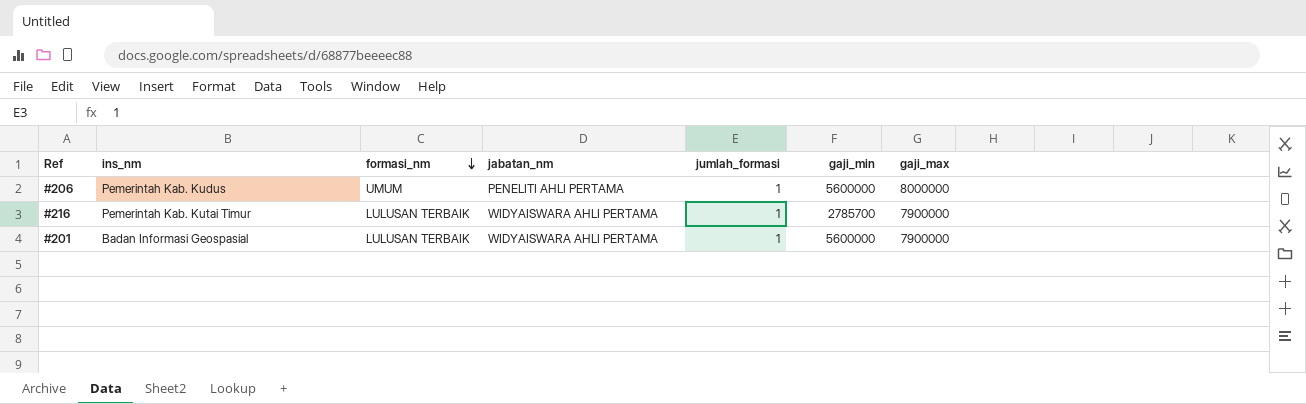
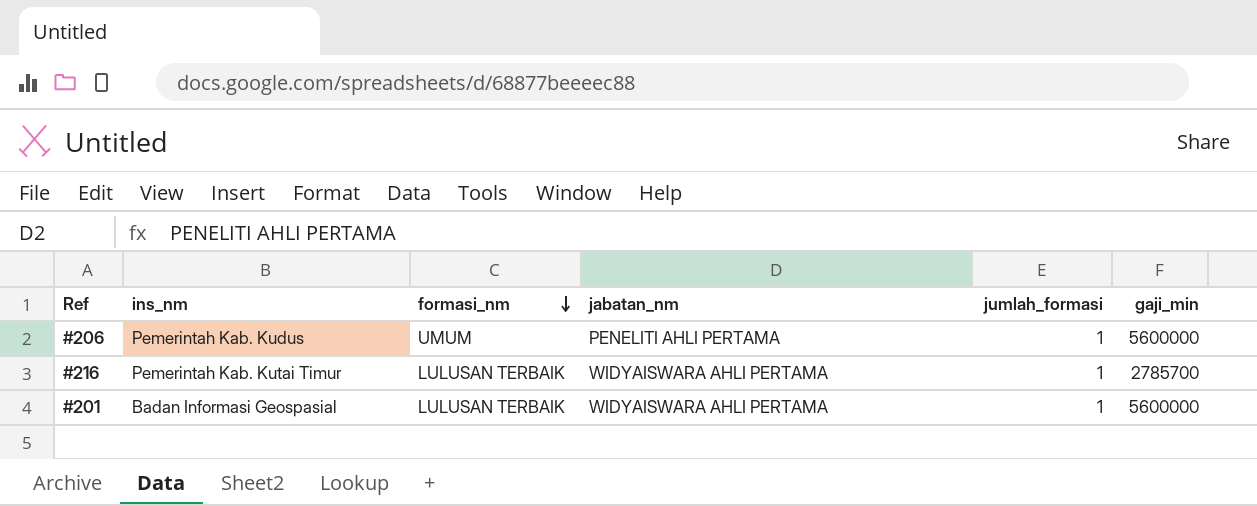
column gaji_max | position: 7 -> none

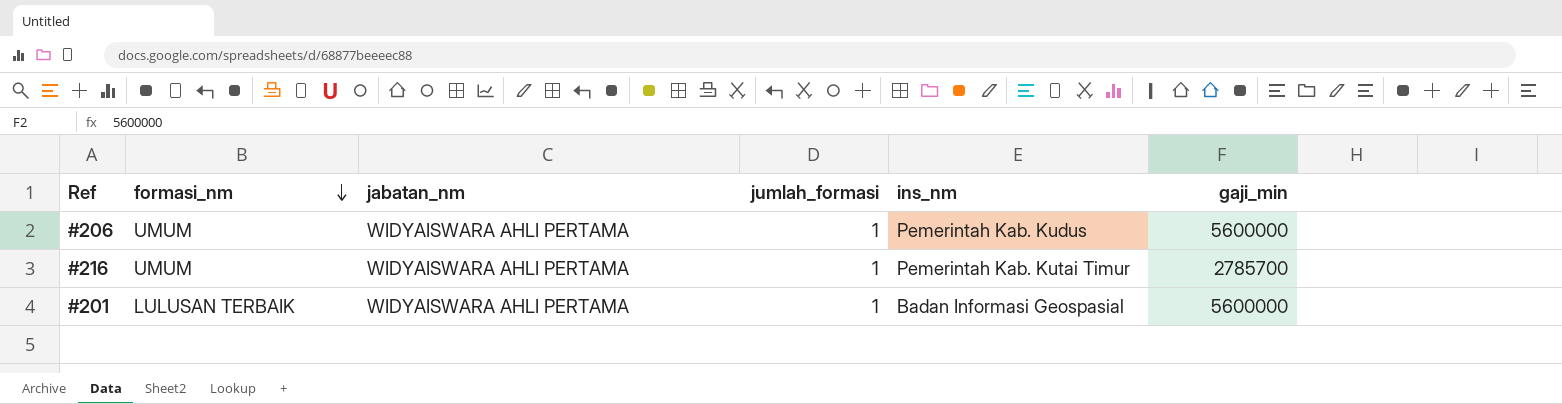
column ins_nm | position: 2 -> 5
#206 | jabatan_nm: PENELITI AHLI PERTAMA -> WIDYAISWARA AHLI PERTAMA
#216 | formasi_nm: LULUSAN TERBAIK -> UMUM

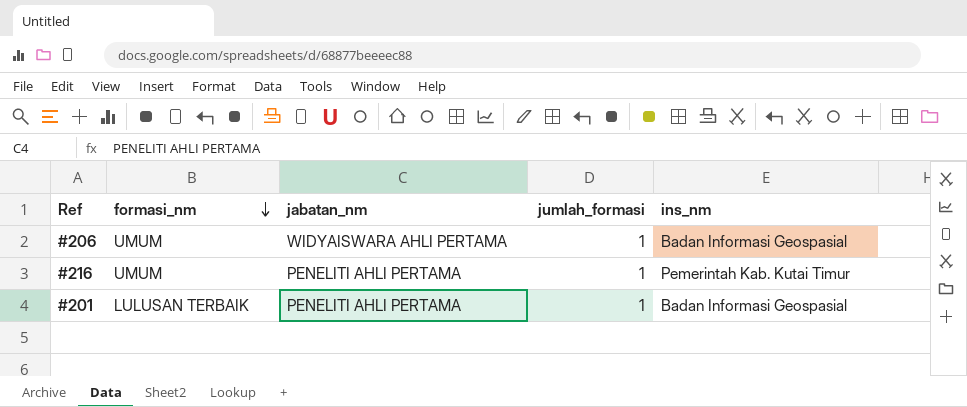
column gaji_min | position: 6 -> none
#206 | ins_nm: Pemerintah Kab. Kudus -> Badan Informasi Geospasial
#216 | jabatan_nm: WIDYAISWARA AHLI PERTAMA -> PENELITI AHLI PERTAMA
#201 | jabatan_nm: WIDYAISWARA AHLI PERTAMA -> PENELITI AHLI PERTAMA

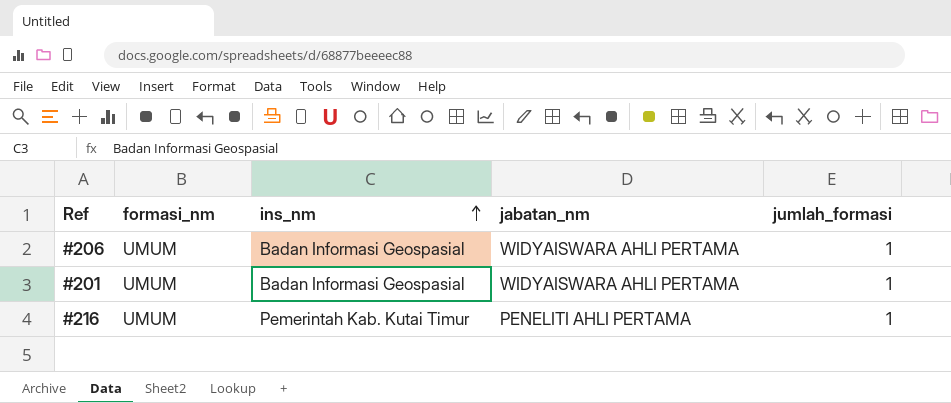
row order: formasi_nm descending -> ins_nm ascending
column ins_nm | position: 5 -> 3
#201 | formasi_nm: LULUSAN TERBAIK -> UMUM
#201 | jabatan_nm: PENELITI AHLI PERTAMA -> WIDYAISWARA AHLI PERTAMA

